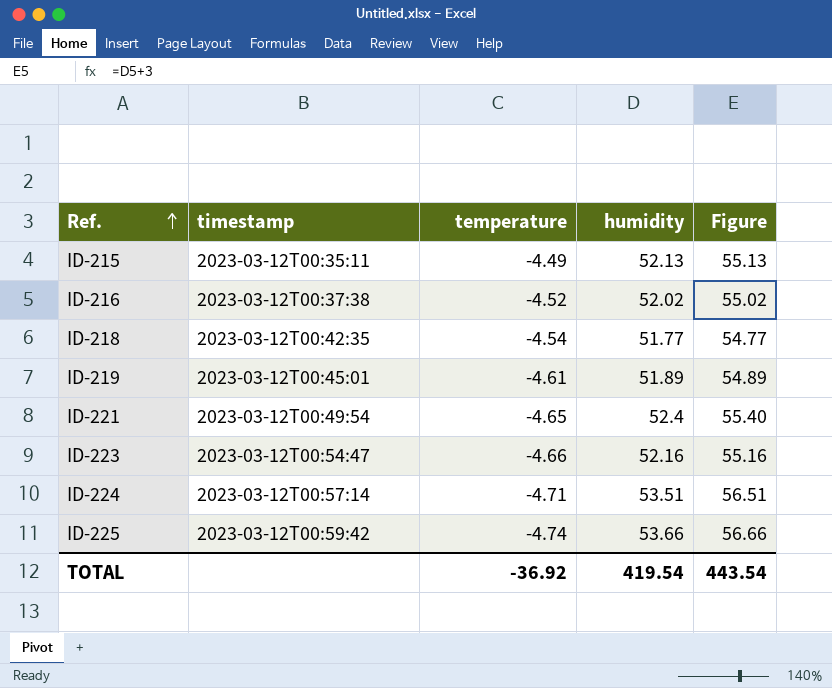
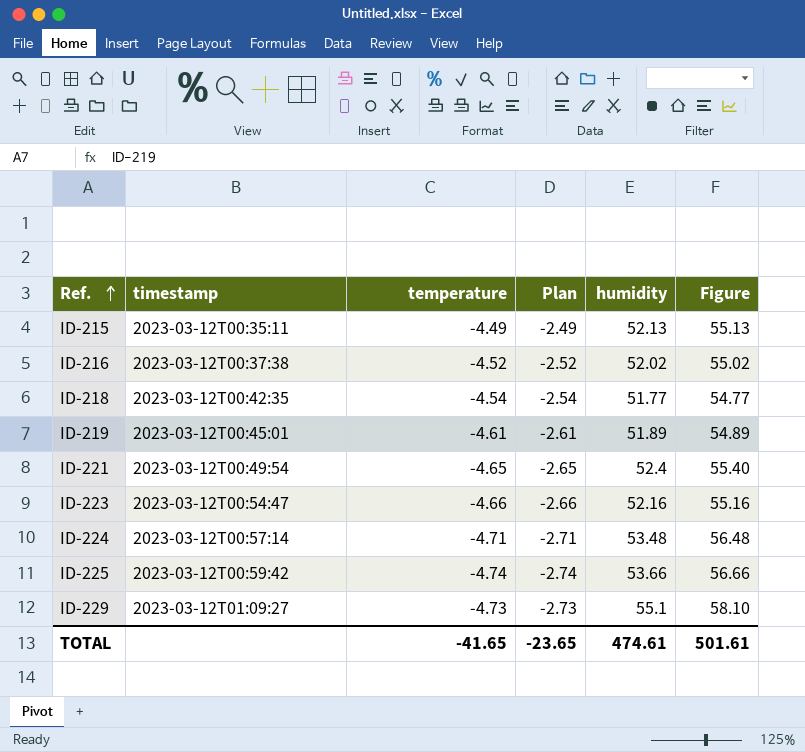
column Plan | formula: none -> [temperature] + 2
ID-224 | humidity: 53.51 -> 53.48
ID-224 | Figure: 56.51 -> 56.48
row ID-229: none -> 2023-03-12T01:09:27 | -4.73 | -2.73 | 55.1 | 58.10
TOTAL | temperature: -36.92 -> -41.65
TOTAL | humidity: 419.54 -> 474.61
TOTAL | Figure: 443.54 -> 501.61

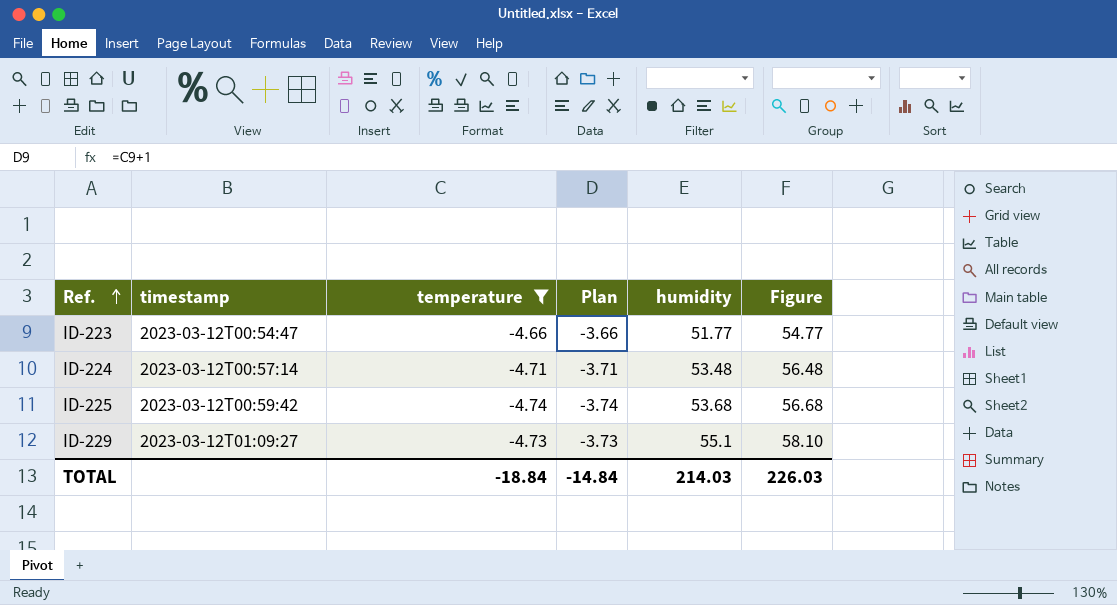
filter: none -> temperature <= -4.66
column Plan | formula: [temperature] + 2 -> [temperature] + 1
ID-223 | humidity: 52.16 -> 51.77
ID-223 | Figure: 55.16 -> 54.77
ID-225 | humidity: 53.66 -> 53.68
ID-225 | Figure: 56.66 -> 56.68
TOTAL | temperature: -41.65 -> -18.84
TOTAL | Plan: -23.65 -> -14.84
TOTAL | humidity: 474.61 -> 214.03
TOTAL | Figure: 501.61 -> 226.03

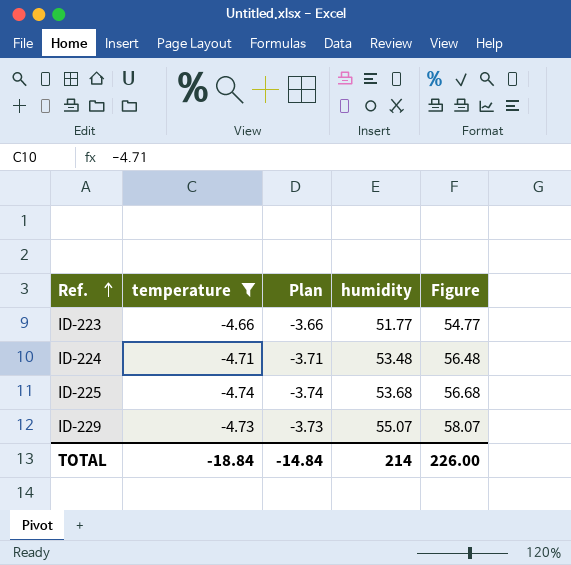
column timestamp | position: 2 -> none
ID-229 | humidity: 55.1 -> 55.07
ID-229 | Figure: 58.10 -> 58.07
TOTAL | humidity: 214.03 -> 214
TOTAL | Figure: 226.03 -> 226.00

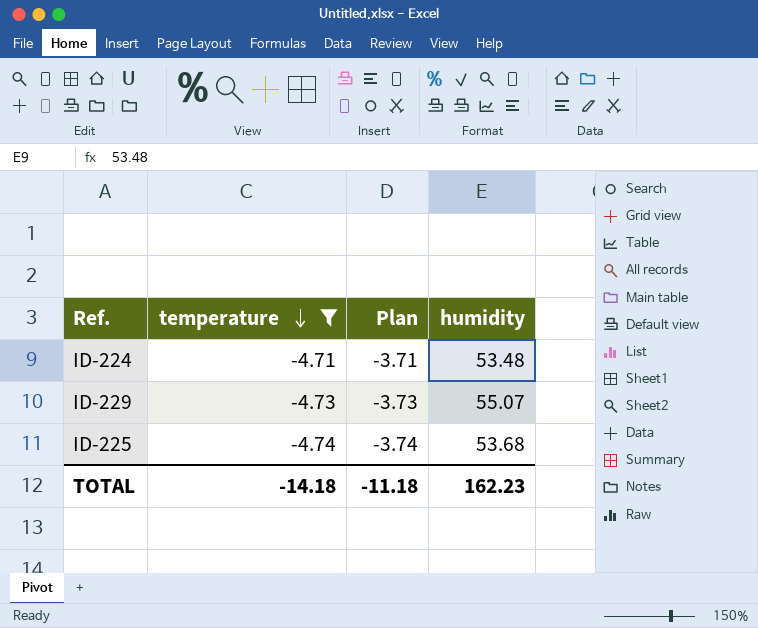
row order: Ref. ascending -> temperature descending
column Figure | formula: [humidity] + 3 -> none
row ID-223: -4.66 | -3.66 | 51.77 | 54.77 -> none
TOTAL | temperature: -18.84 -> -14.18
TOTAL | Plan: -14.84 -> -11.18
TOTAL | humidity: 214 -> 162.23

